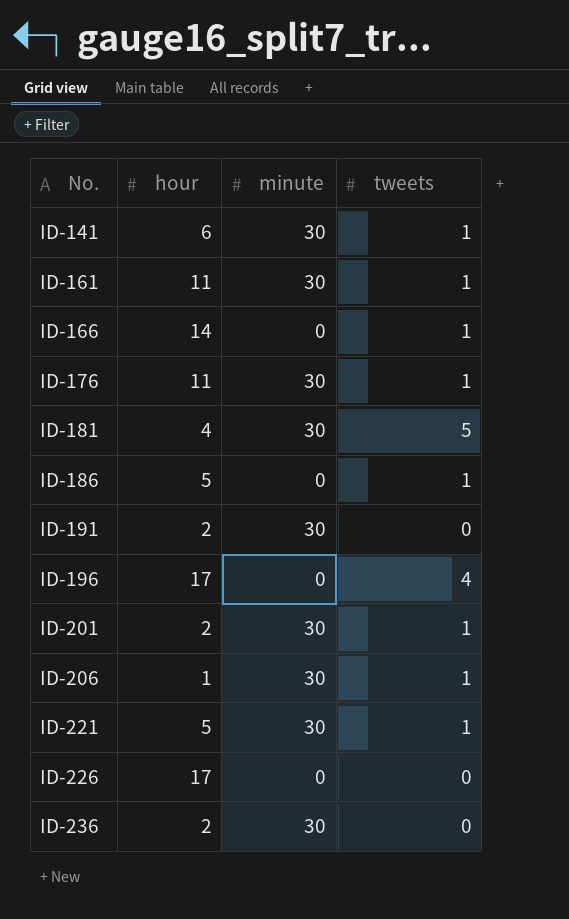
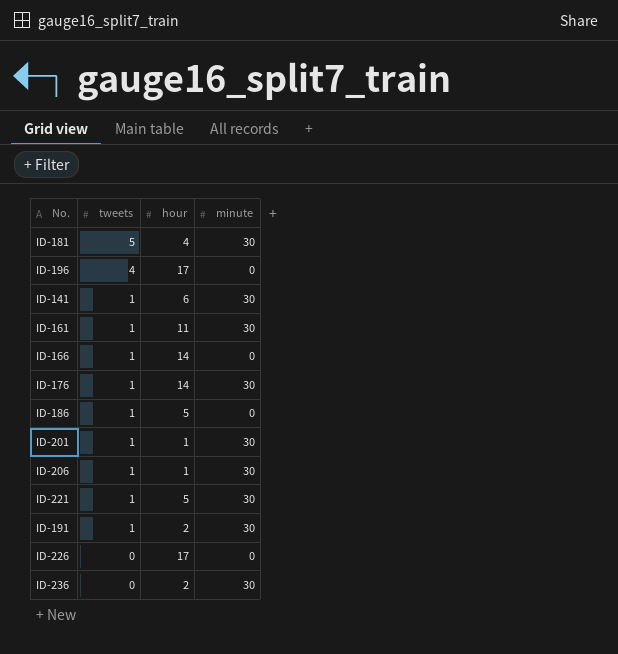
row order: No. ascending -> tweets descending
column tweets | position: 4 -> 2
ID-176 | hour: 11 -> 14
ID-201 | hour: 2 -> 1
ID-191 | tweets: 0 -> 1

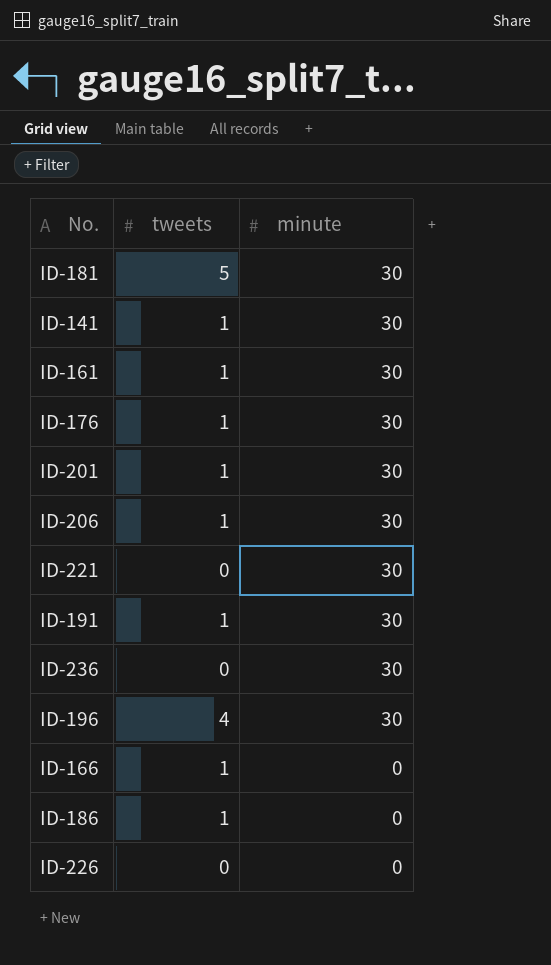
row order: tweets descending -> minute descending
column hour | position: 3 -> none
ID-221 | tweets: 1 -> 0
ID-196 | minute: 0 -> 30

